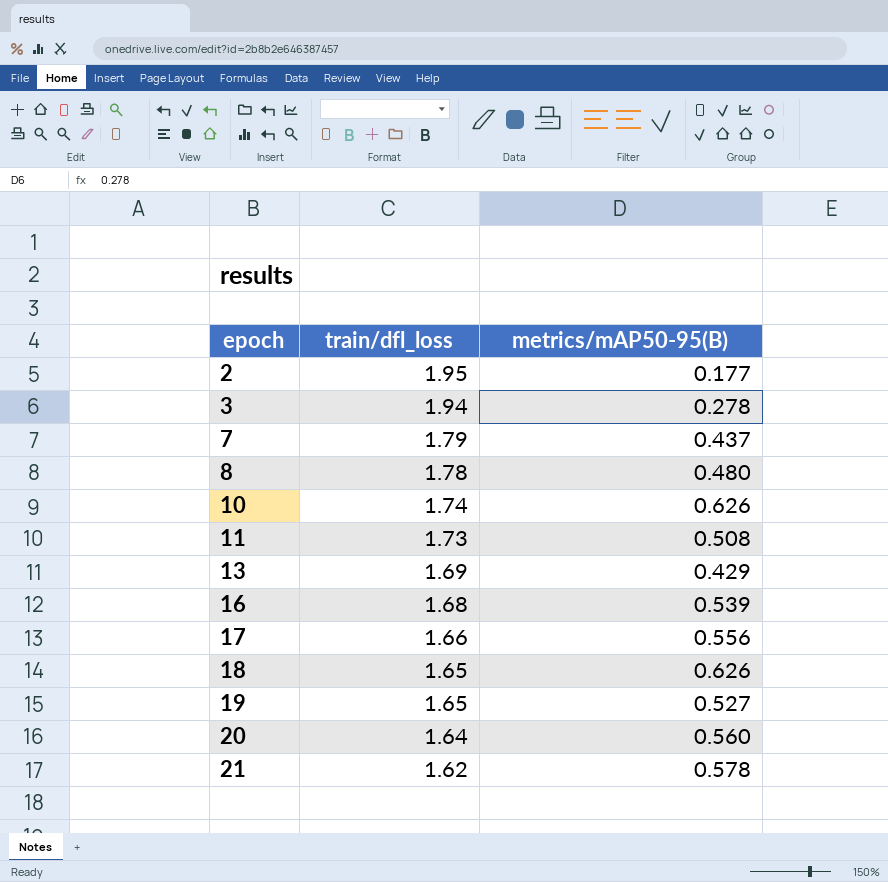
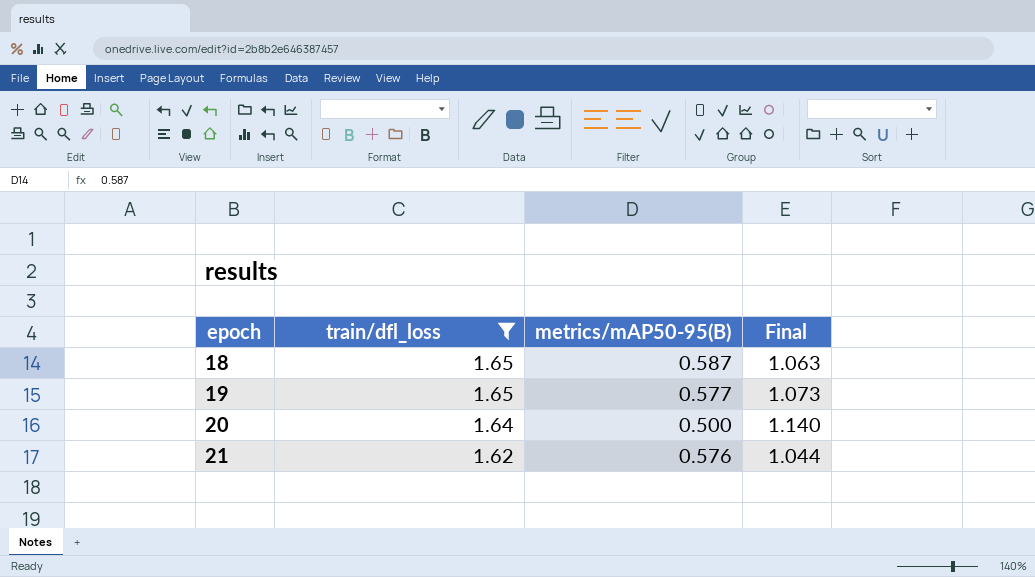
filter: none -> train/dfl_loss <= 1.65
column Final | formula: none -> [train/dfl_loss] - [metrics/mAP50-95(B)]
18 | metrics/mAP50-95(B): 0.626 -> 0.587
19 | metrics/mAP50-95(B): 0.527 -> 0.577
20 | metrics/mAP50-95(B): 0.560 -> 0.500
21 | metrics/mAP50-95(B): 0.578 -> 0.576

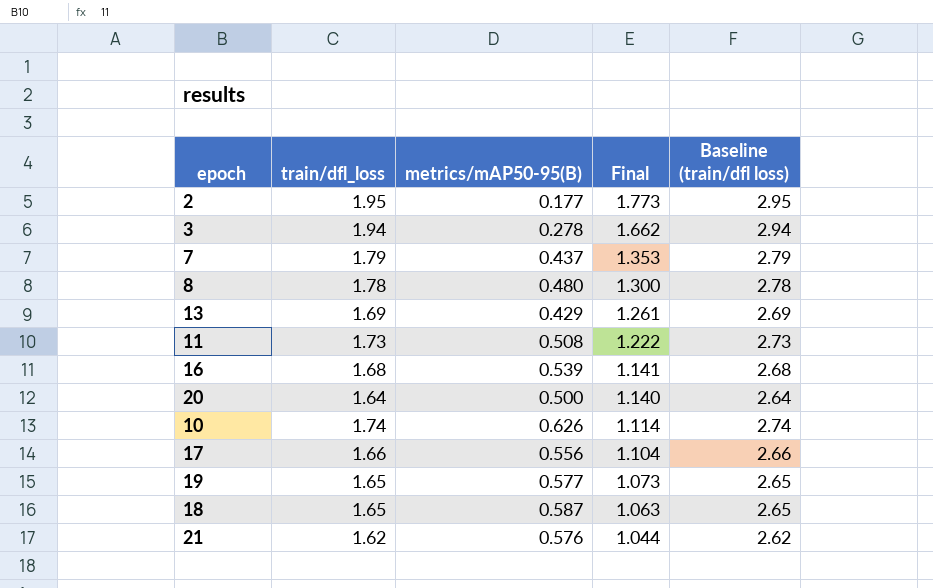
filter: train/dfl_loss <= 1.65 -> none
row order: epoch ascending -> Final descending
column Baseline (train/dfl loss) | formula: none -> [train/dfl_loss] + 1

